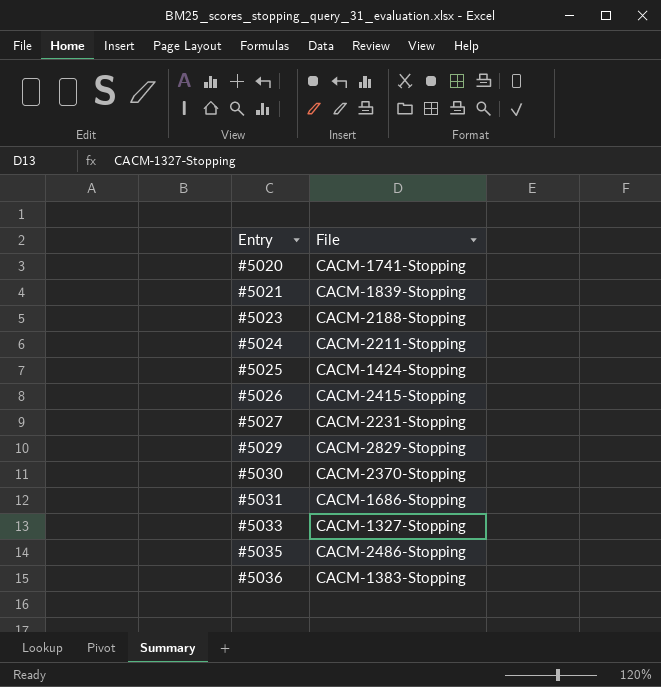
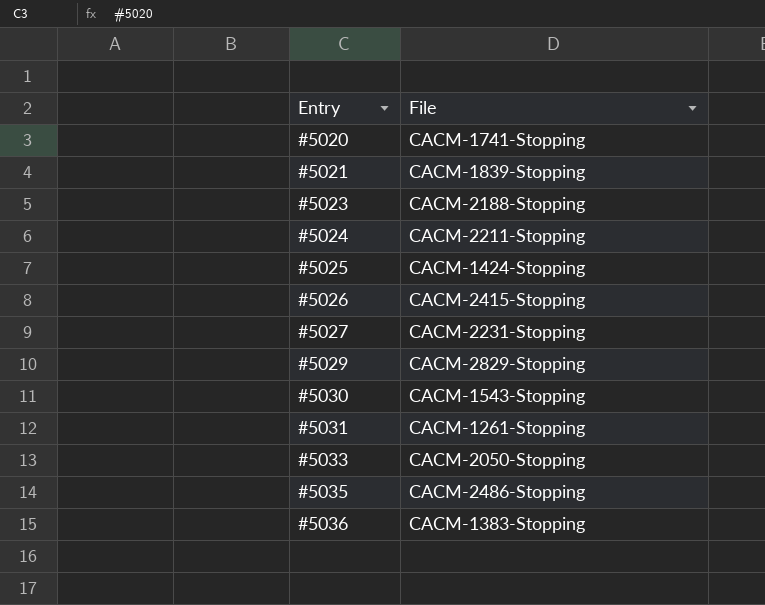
#5030 | File: CACM-2370-Stopping -> CACM-1543-Stopping
#5031 | File: CACM-1686-Stopping -> CACM-1261-Stopping
#5033 | File: CACM-1327-Stopping -> CACM-2050-Stopping

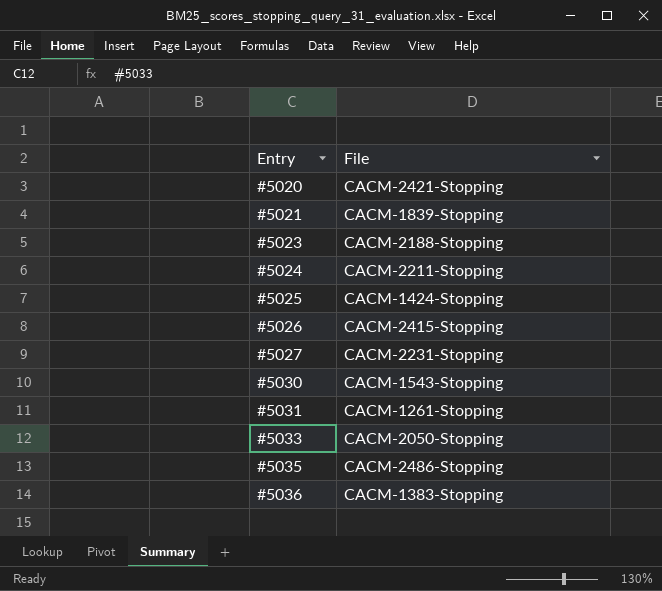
row #5029: CACM-2829-Stopping -> none
#5020 | File: CACM-1741-Stopping -> CACM-2421-Stopping

